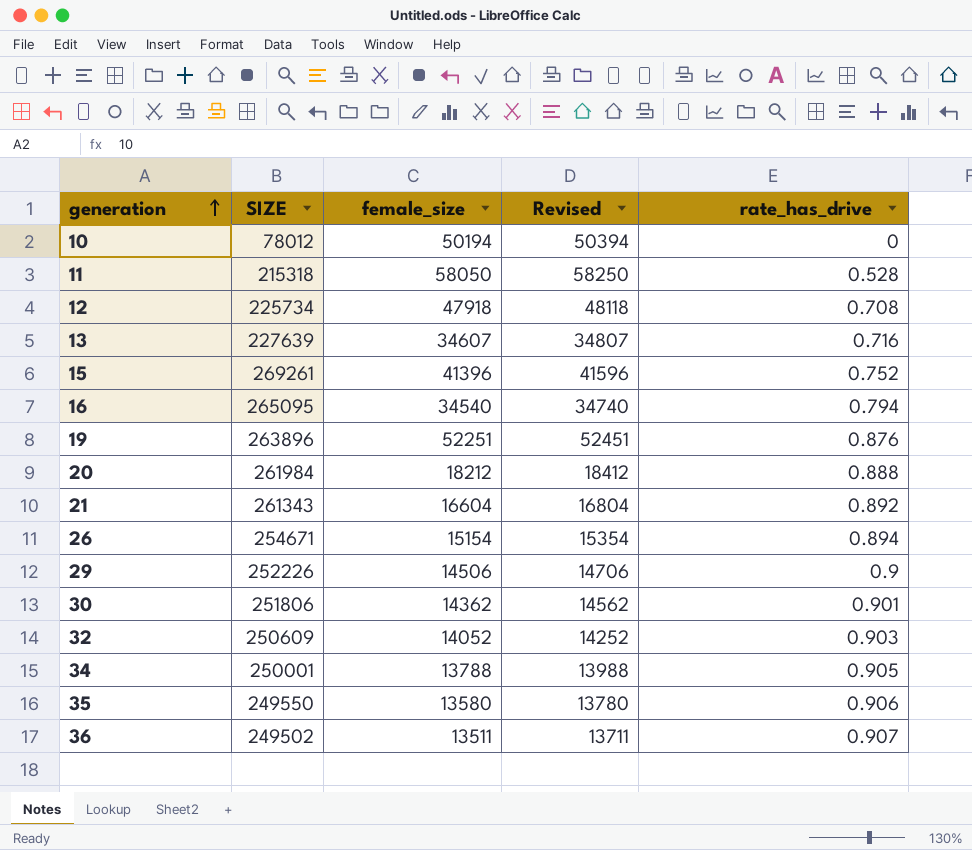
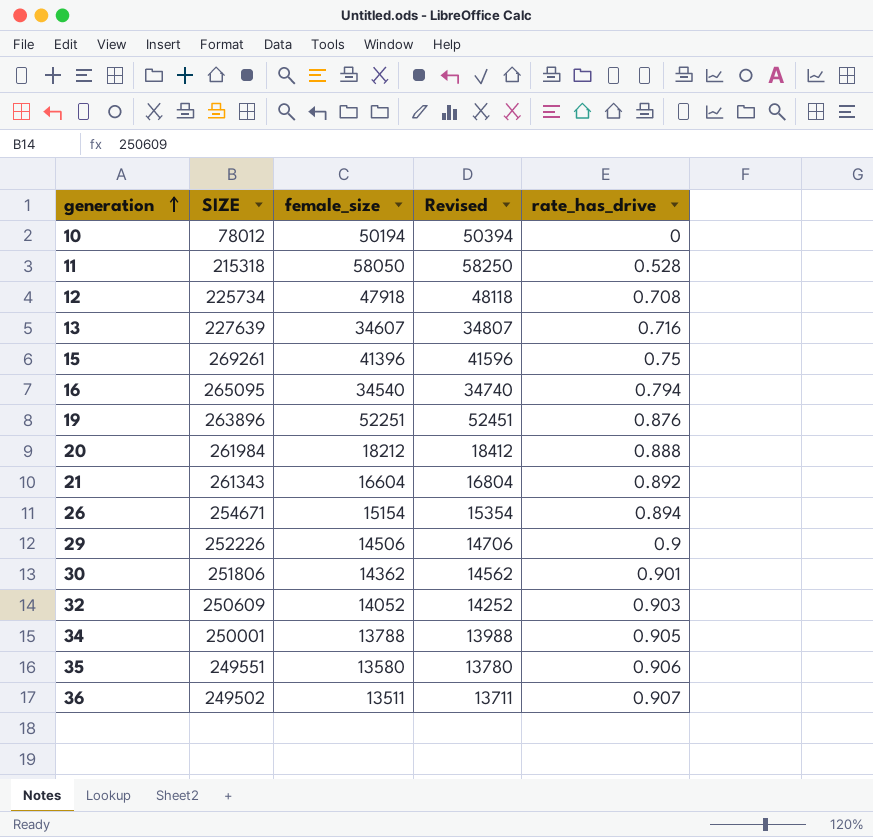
15 | rate_has_drive: 0.752 -> 0.75
35 | SIZE: 249550 -> 249551

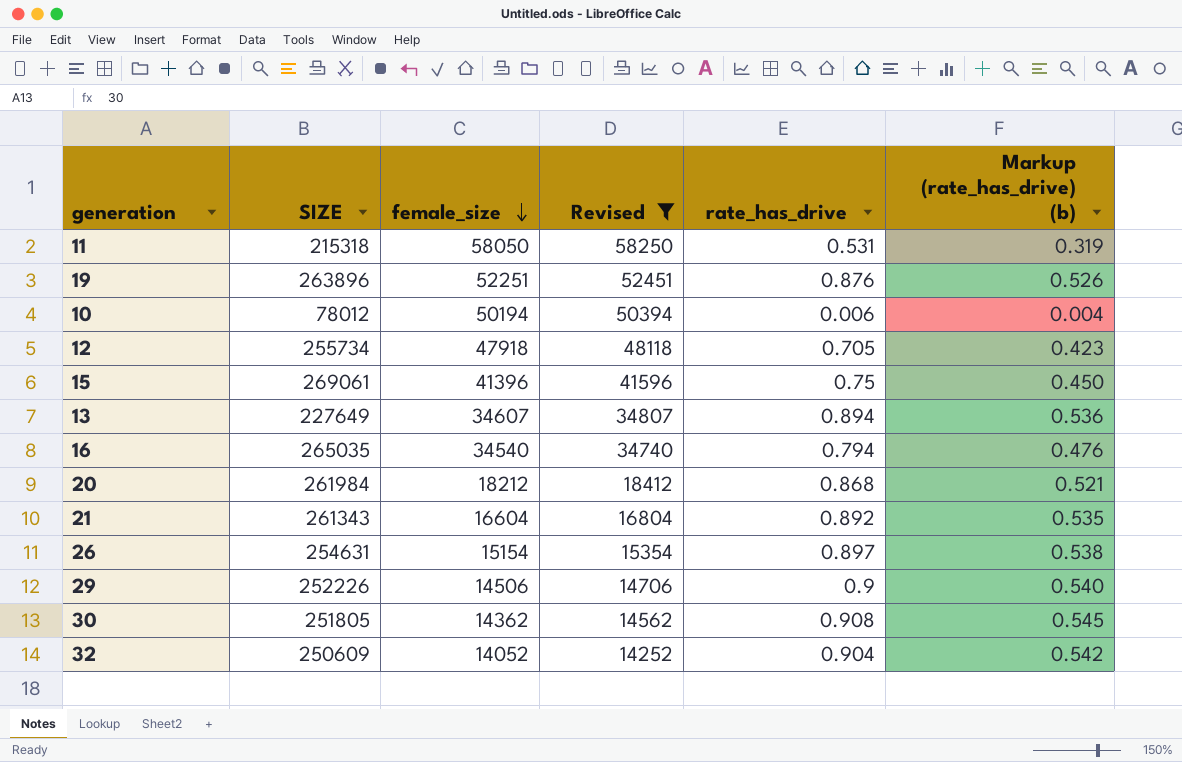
filter: none -> Revised >= 14252
row order: generation ascending -> female_size descending
column Markup (rate_has_drive) (b) | formula: none -> [rate_has_drive] * 0.6
11 | rate_has_drive: 0.528 -> 0.531
10 | rate_has_drive: 0 -> 0.006
12 | SIZE: 225734 -> 255734
12 | rate_has_drive: 0.708 -> 0.705
15 | SIZE: 269261 -> 269061
13 | SIZE: 227639 -> 227649
13 | rate_has_drive: 0.716 -> 0.894
16 | SIZE: 265095 -> 265035
20 | rate_has_drive: 0.888 -> 0.868
26 | SIZE: 254671 -> 254631
26 | rate_has_drive: 0.894 -> 0.897
30 | SIZE: 251806 -> 251805
30 | rate_has_drive: 0.901 -> 0.908
32 | rate_has_drive: 0.903 -> 0.904

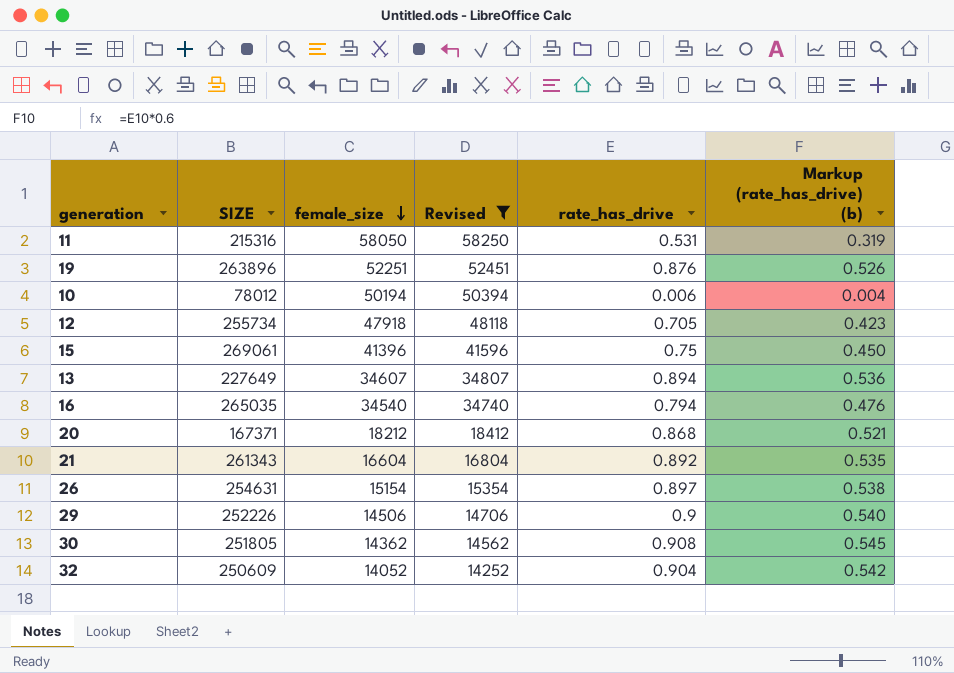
11 | SIZE: 215318 -> 215316
20 | SIZE: 261984 -> 167371

